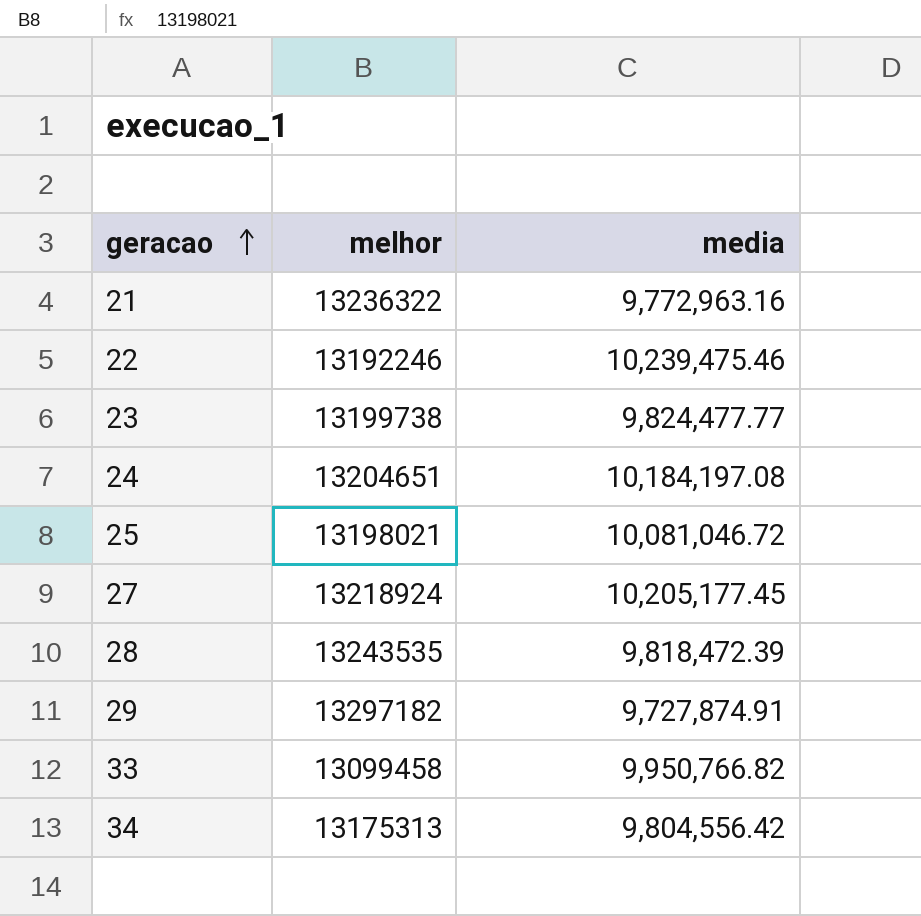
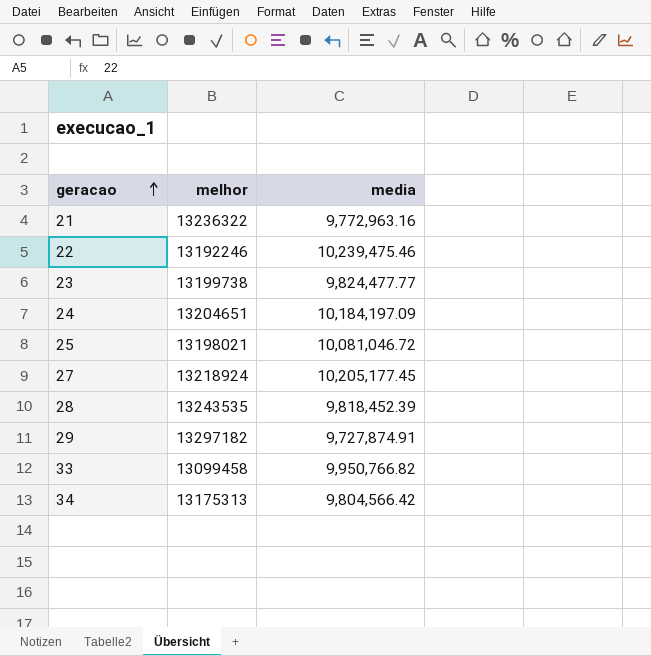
24 | media: 10,184,197.08 -> 10,184,197.09
28 | media: 9,818,472.39 -> 9,818,452.39
34 | media: 9,804,556.42 -> 9,804,566.42

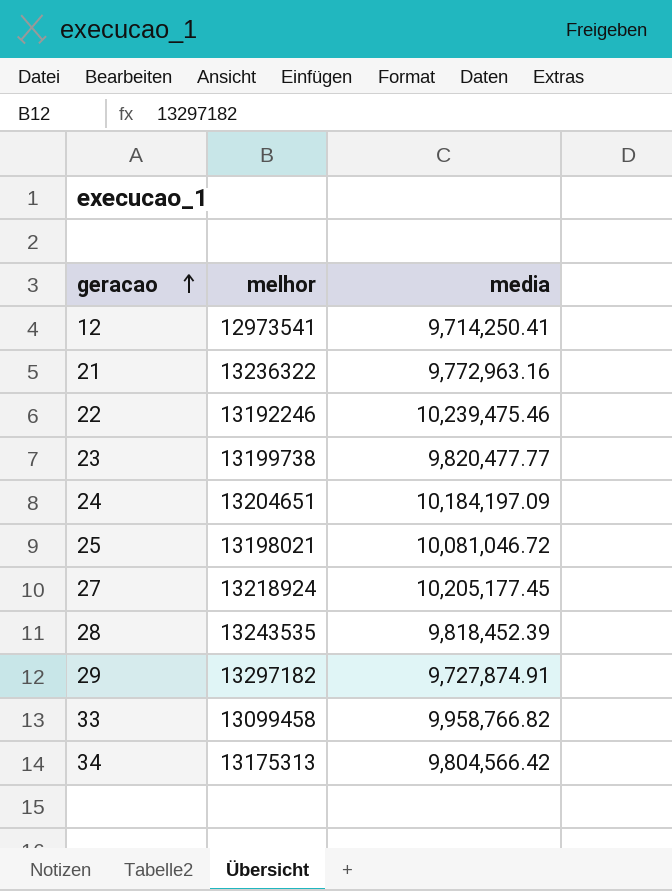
row 12: none -> 12973541 | 9,714,250.41
23 | media: 9,824,477.77 -> 9,820,477.77
33 | media: 9,950,766.82 -> 9,958,766.82

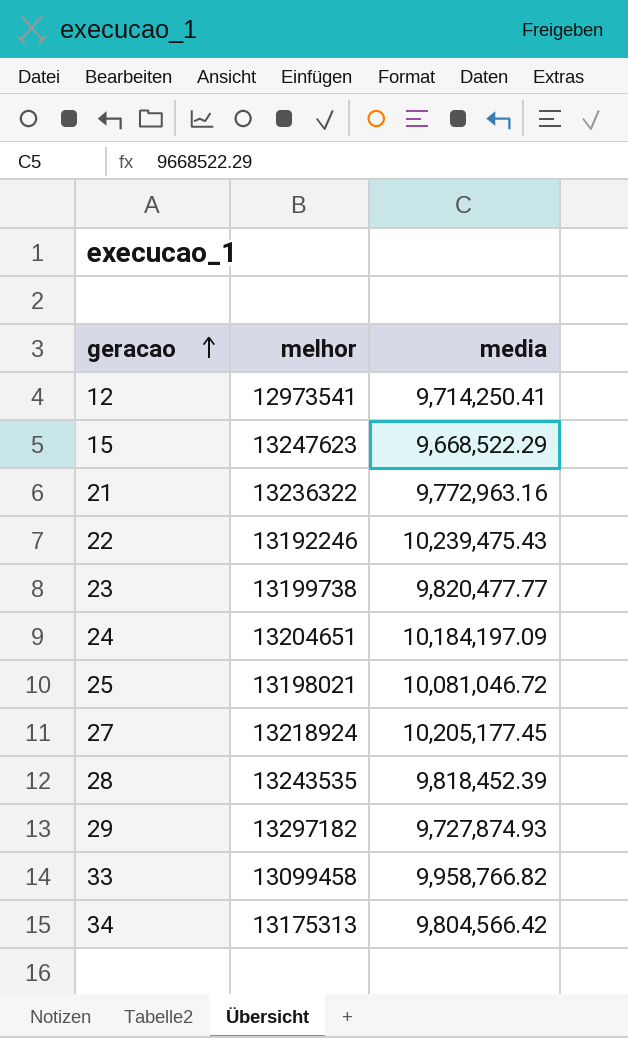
row 15: none -> 13247623 | 9,668,522.29
22 | media: 10,239,475.46 -> 10,239,475.43
29 | media: 9,727,874.91 -> 9,727,874.93

